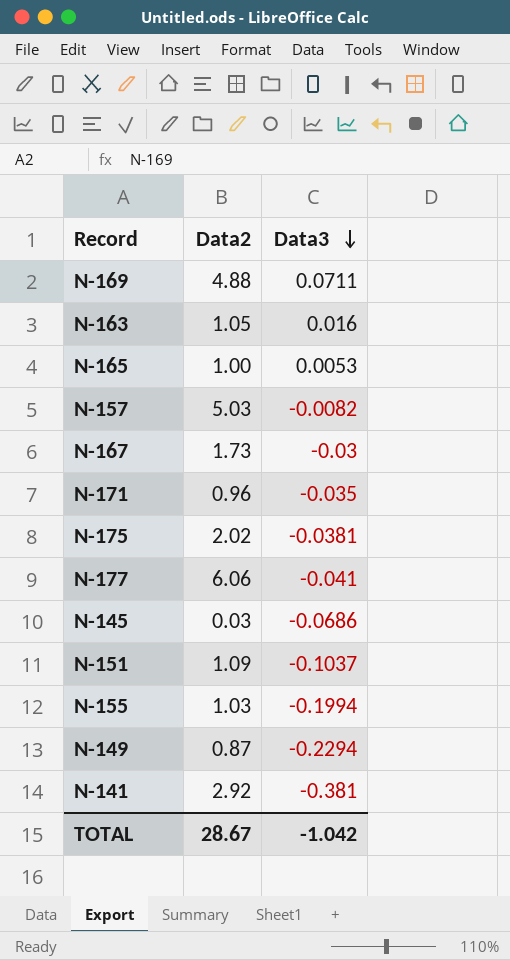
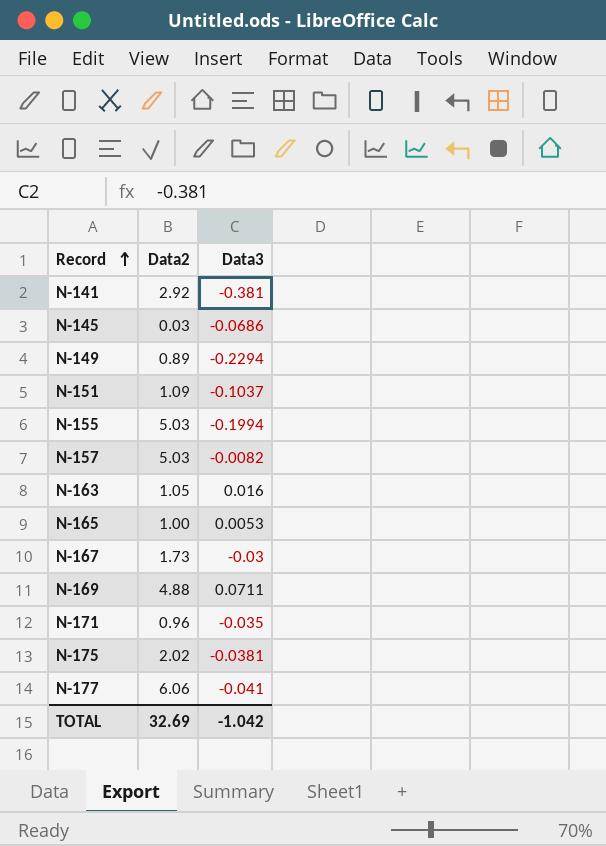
row order: Data3 descending -> Record ascending
N-149 | Data2: 0.87 -> 0.89
N-155 | Data2: 1.03 -> 5.03
TOTAL | Data2: 28.67 -> 32.69

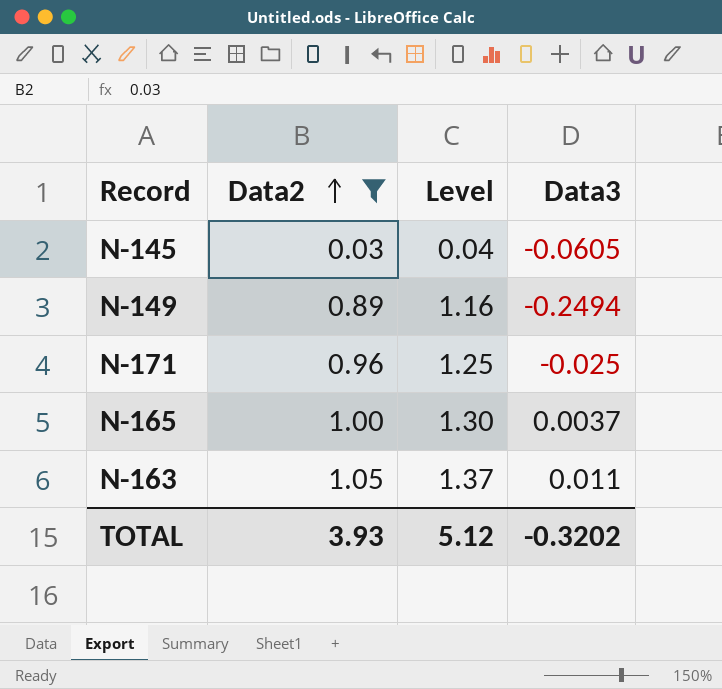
filter: none -> Data2 <= 1.05
row order: Record ascending -> Data2 ascending
column Level | formula: none -> [Data2] * 1.3
N-145 | Data3: -0.0686 -> -0.0605
N-149 | Data3: -0.2294 -> -0.2494
N-171 | Data3: -0.035 -> -0.025
N-165 | Data3: 0.0053 -> 0.0037
N-163 | Data3: 0.016 -> 0.011
TOTAL | Data2: 32.69 -> 3.93
TOTAL | Data3: -1.042 -> -0.3202

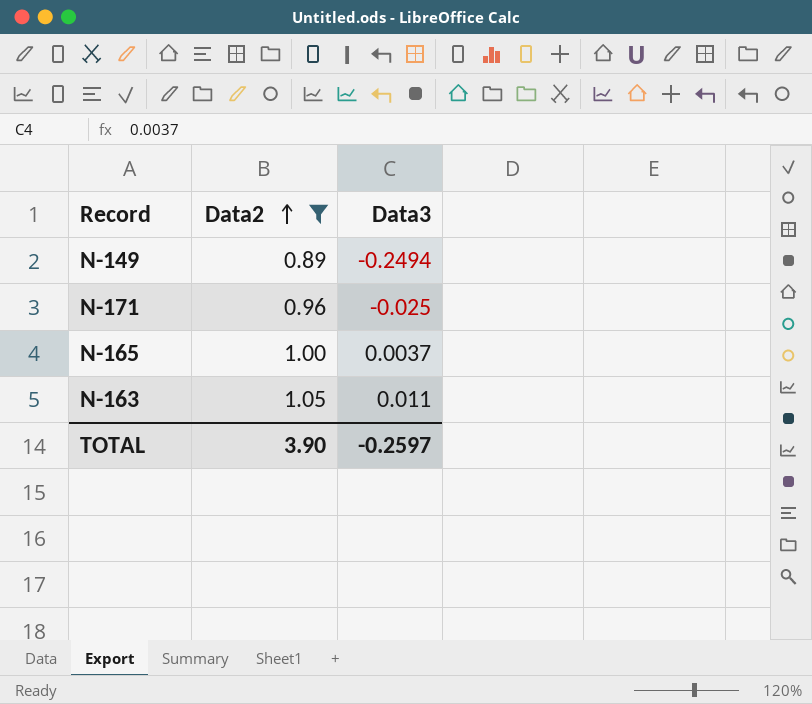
column Level | formula: [Data2] * 1.3 -> none
row N-145: 0.03 | 0.04 | -0.0605 -> none
TOTAL | Data2: 3.93 -> 3.90
TOTAL | Data3: -0.3202 -> -0.2597

